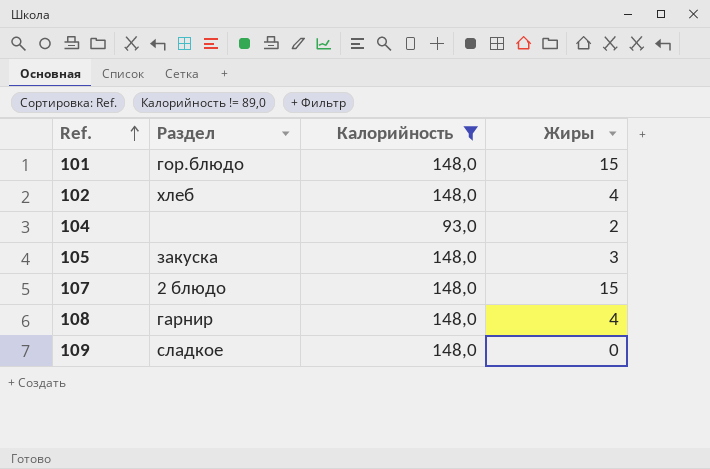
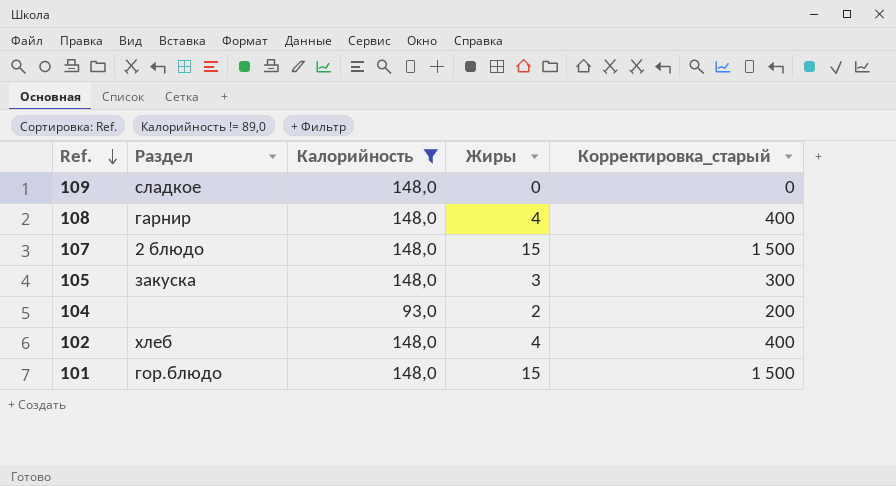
row order: Ref. ascending -> Ref. descending
column Корректировка_старый | formula: none -> [Жиры] * 100

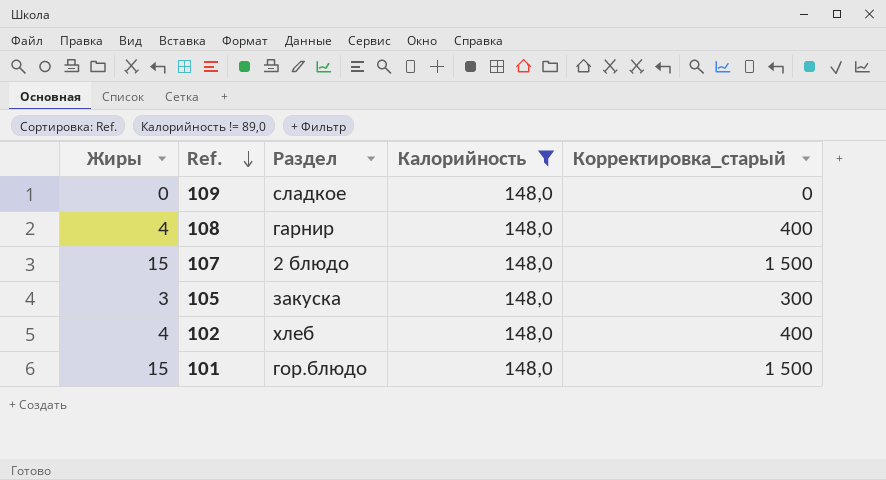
column Жиры | position: 4 -> 1
row 104: none | 93,0 | 2 | 200 -> none

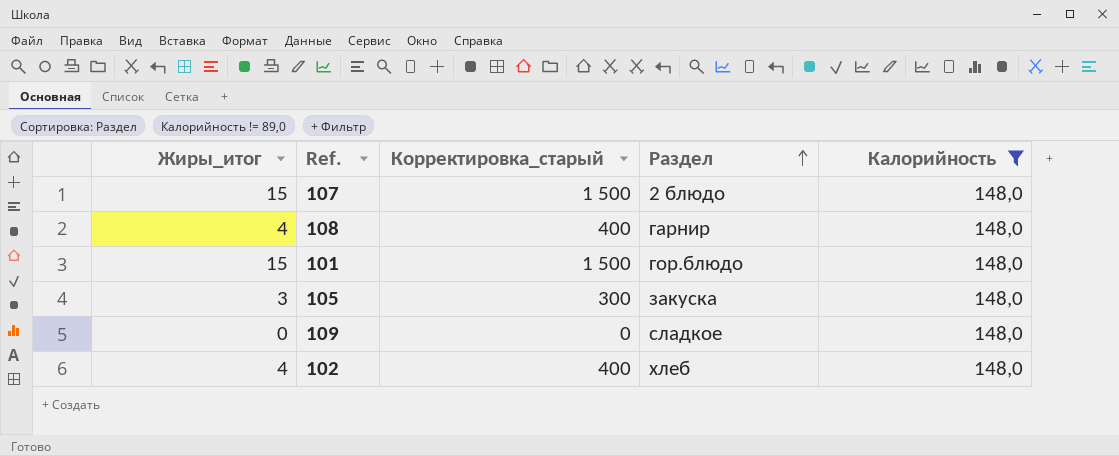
row order: Ref. descending -> Раздел ascending
column name: Жиры -> Жиры_итог
column Корректировка_старый | position: 5 -> 3

